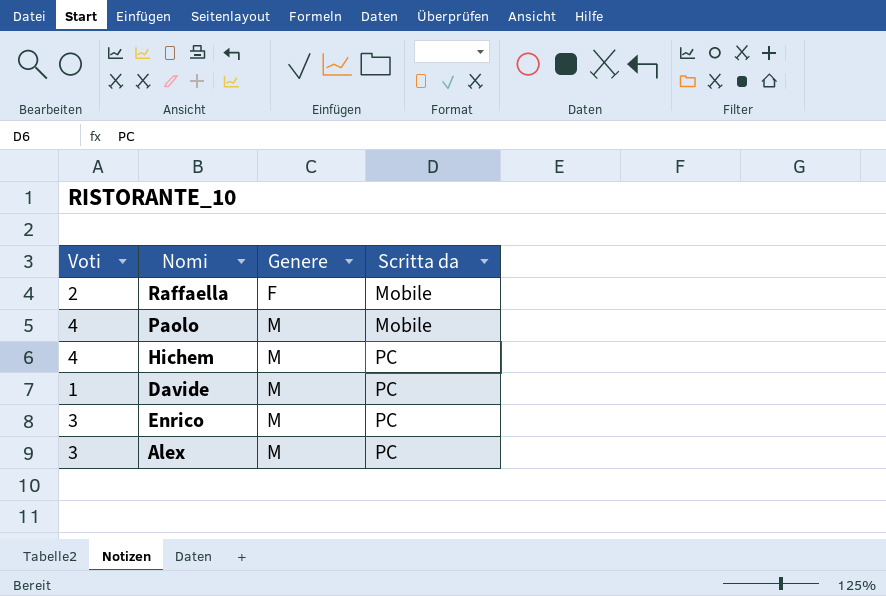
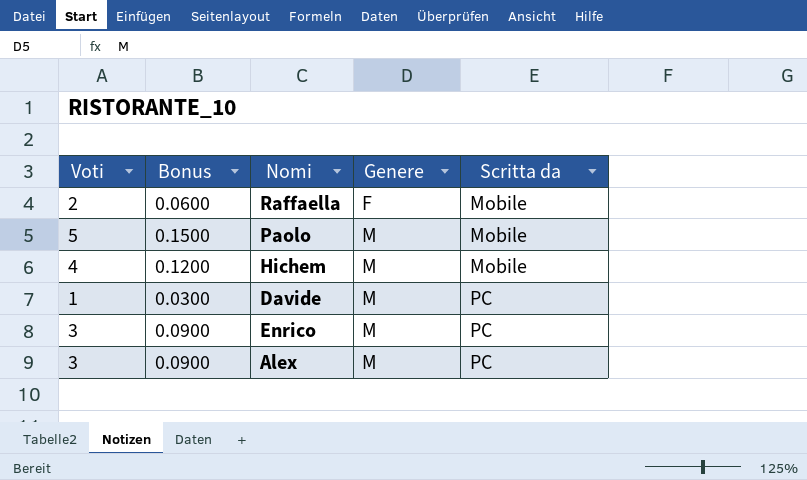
column Bonus | formula: none -> [Voti] * 0.03
Paolo | Voti: 4 -> 5
Hichem | Scritta da: PC -> Mobile

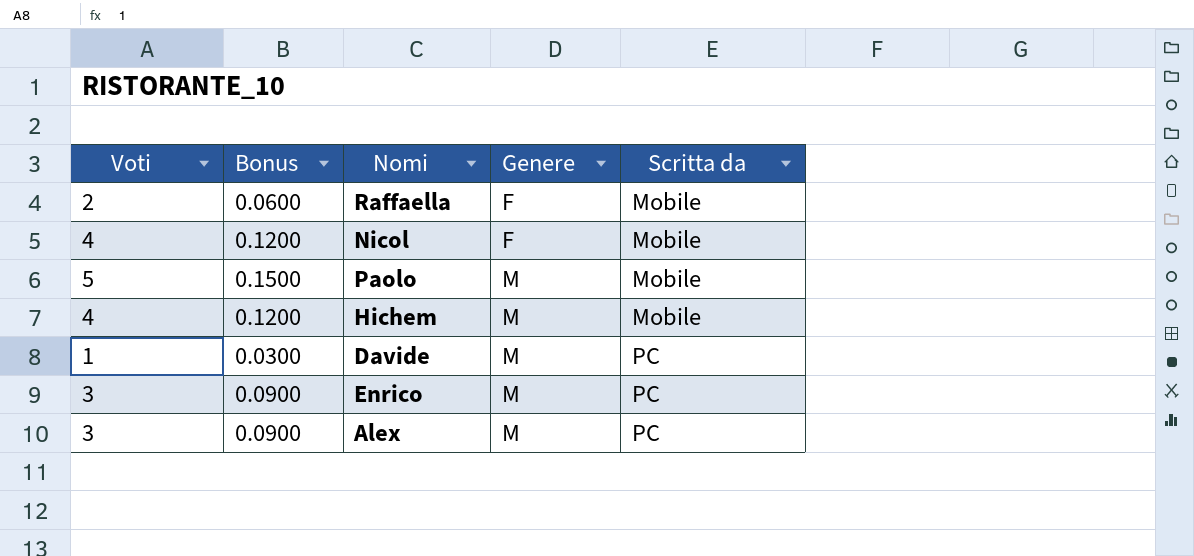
row Nicol: none -> 4 | 0.1200 | F | Mobile

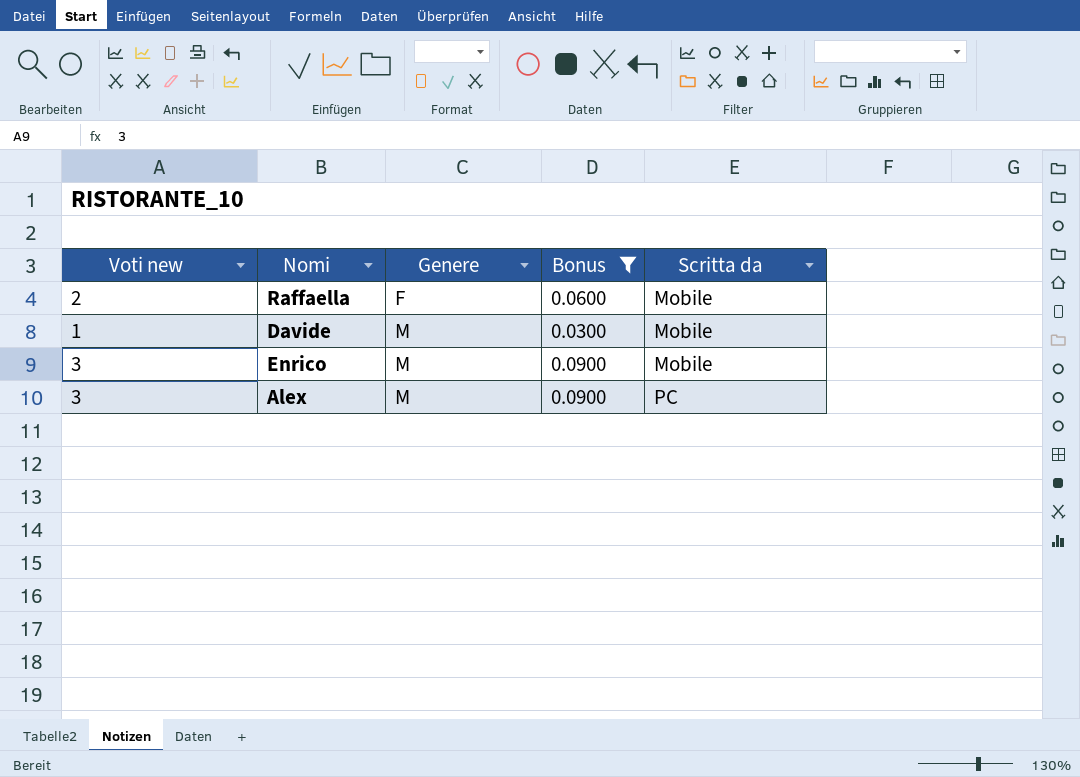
filter: none -> Bonus <= 0.0900
column name: Voti -> Voti new
column Bonus | position: 2 -> 4
Davide | Scritta da: PC -> Mobile
Enrico | Scritta da: PC -> Mobile

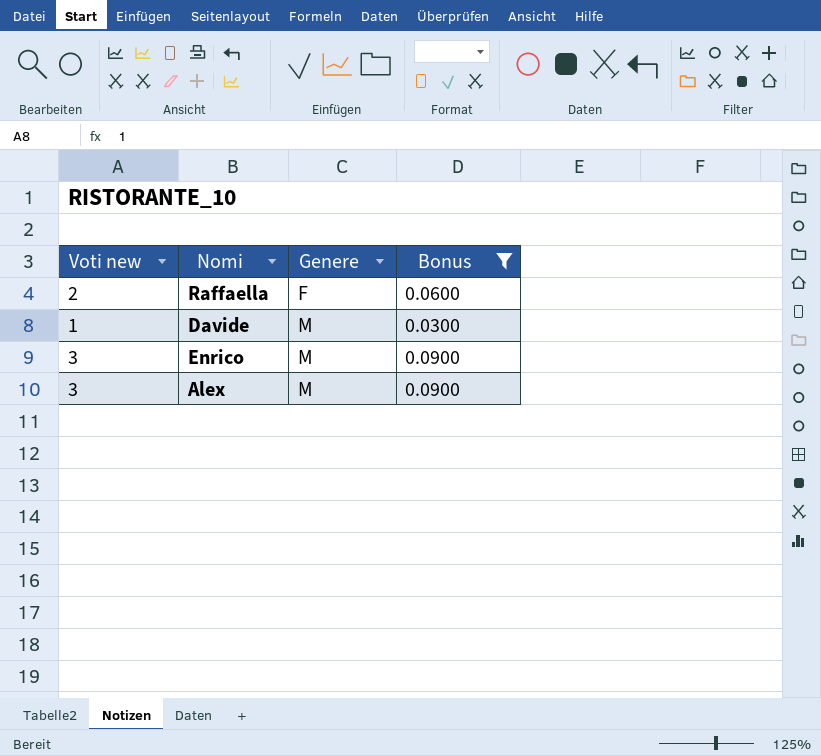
column Scritta da | position: 5 -> none

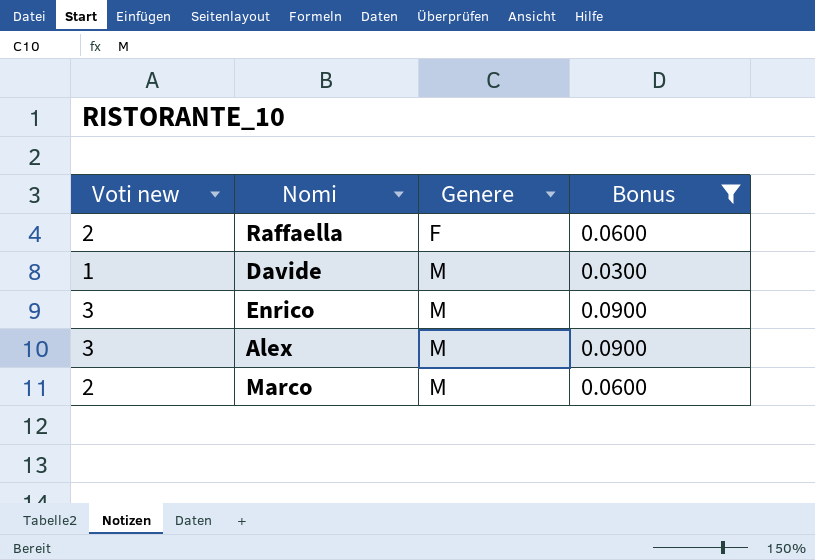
row Marco: none -> 2 | M | 0.0600

